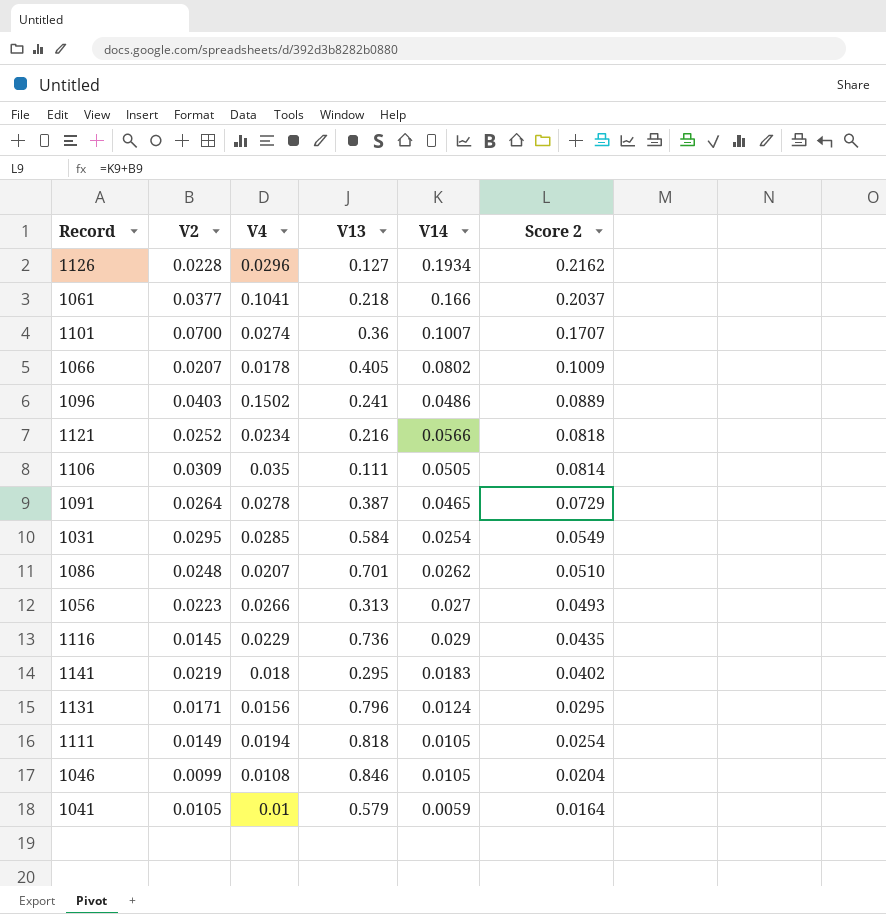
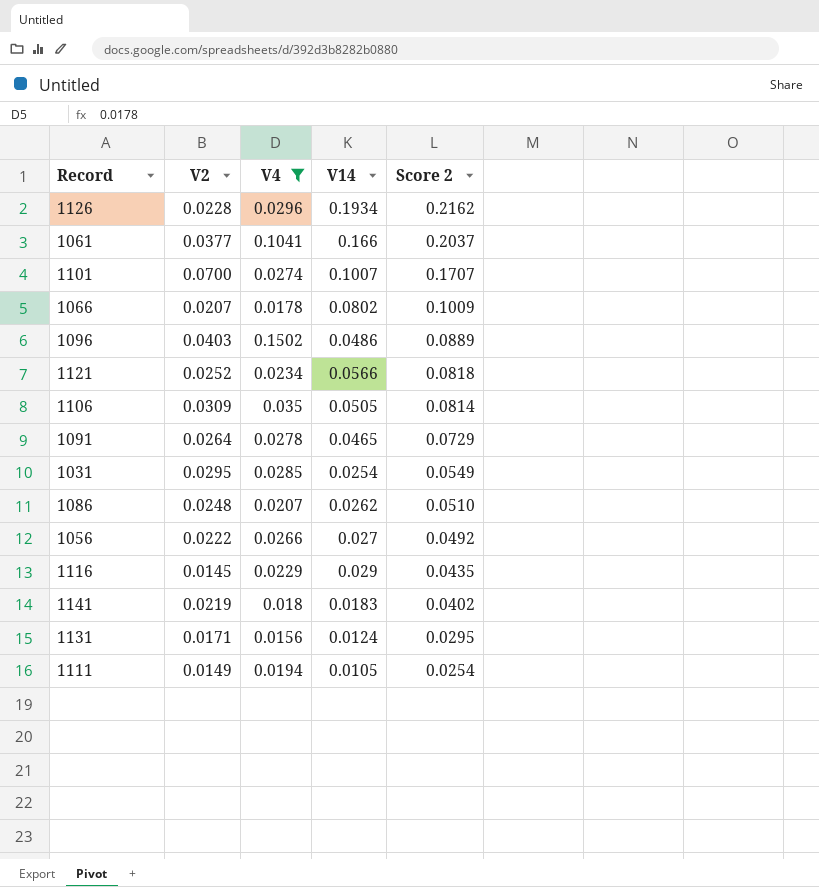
filter: none -> V4 >= 0.0156
column V13 | position: 4 -> none
1056 | V2: 0.0223 -> 0.0222
1056 | Score 2: 0.0493 -> 0.0492

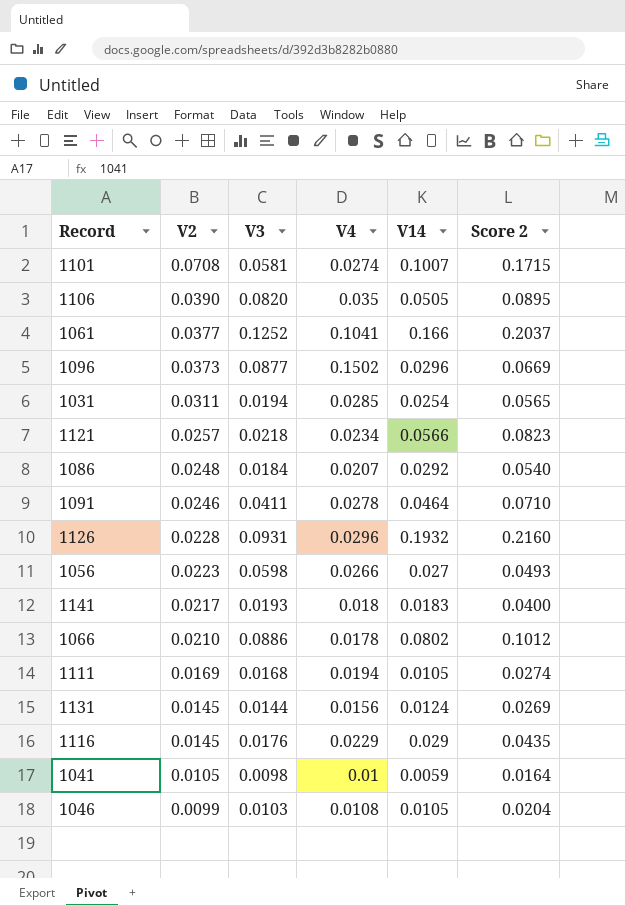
filter: V4 >= 0.0156 -> none
row order: Score 2 descending -> V2 descending
column V3 | position: none -> 3
1101 | V2: 0.0700 -> 0.0708
1101 | Score 2: 0.1707 -> 0.1715
1106 | V2: 0.0309 -> 0.0390
1106 | Score 2: 0.0814 -> 0.0895
1096 | V2: 0.0403 -> 0.0373
1096 | V14: 0.0486 -> 0.0296
1096 | Score 2: 0.0889 -> 0.0669
1031 | V2: 0.0295 -> 0.0311
1031 | Score 2: 0.0549 -> 0.0565
1121 | V2: 0.0252 -> 0.0257
1121 | Score 2: 0.0818 -> 0.0823
1086 | V14: 0.0262 -> 0.0292
1086 | Score 2: 0.0510 -> 0.0540
1091 | V2: 0.0264 -> 0.0246
1091 | V14: 0.0465 -> 0.0464
1091 | Score 2: 0.0729 -> 0.0710
1126 | V14: 0.1934 -> 0.1932
1126 | Score 2: 0.2162 -> 0.2160
1056 | V2: 0.0222 -> 0.0223
1056 | Score 2: 0.0492 -> 0.0493
1141 | V2: 0.0219 -> 0.0217
1141 | Score 2: 0.0402 -> 0.0400
1066 | V2: 0.0207 -> 0.0210
1066 | Score 2: 0.1009 -> 0.1012
1111 | V2: 0.0149 -> 0.0169
1111 | Score 2: 0.0254 -> 0.0274
1131 | V2: 0.0171 -> 0.0145
1131 | Score 2: 0.0295 -> 0.0269

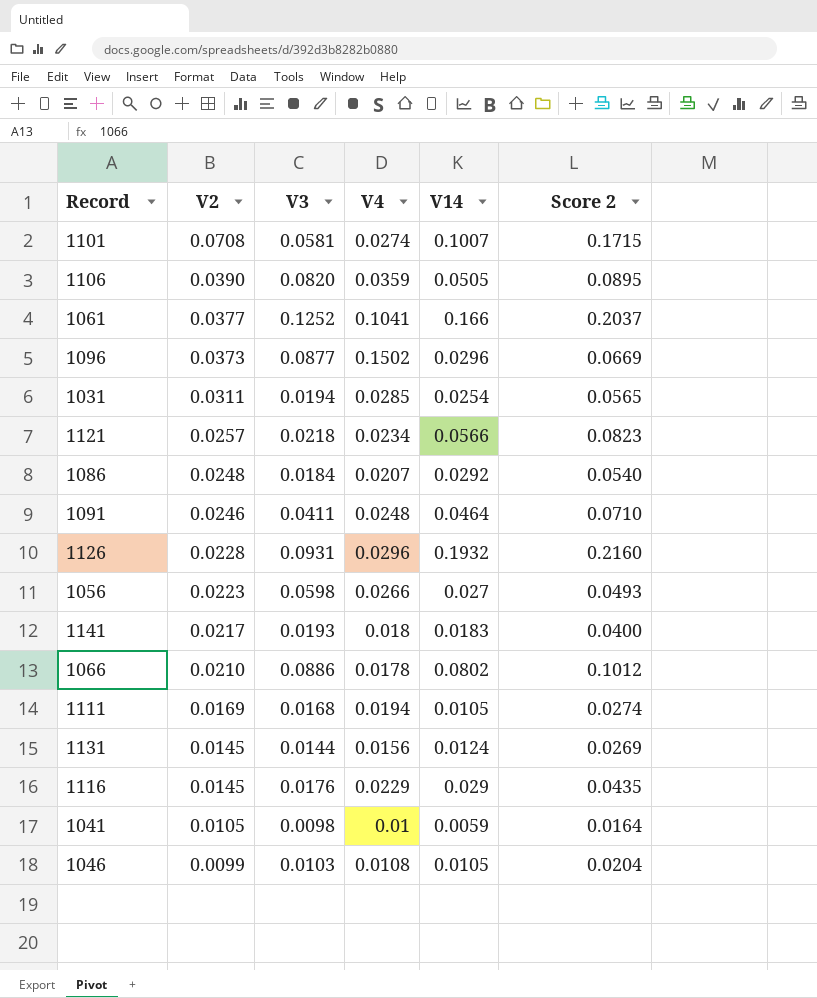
1106 | V4: 0.035 -> 0.0359
1091 | V4: 0.0278 -> 0.0248

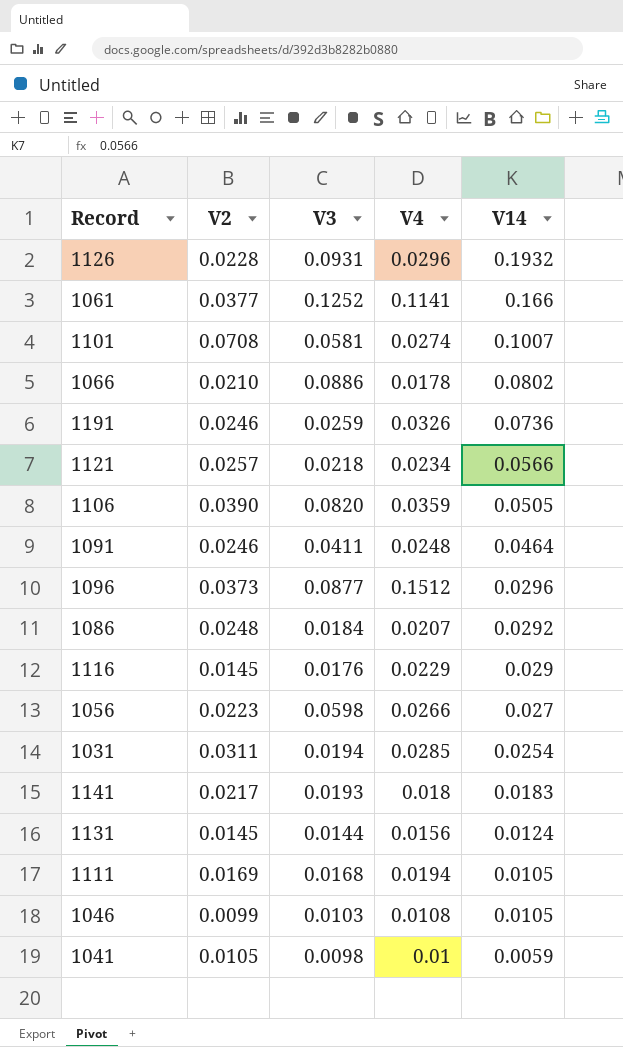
row order: V2 descending -> V14 descending
column Score 2 | formula: [V2] + [V14] -> none
1061 | V4: 0.1041 -> 0.1141
row 1191: none -> 0.0246 | 0.0259 | 0.0326 | 0.0736
1096 | V4: 0.1502 -> 0.1512

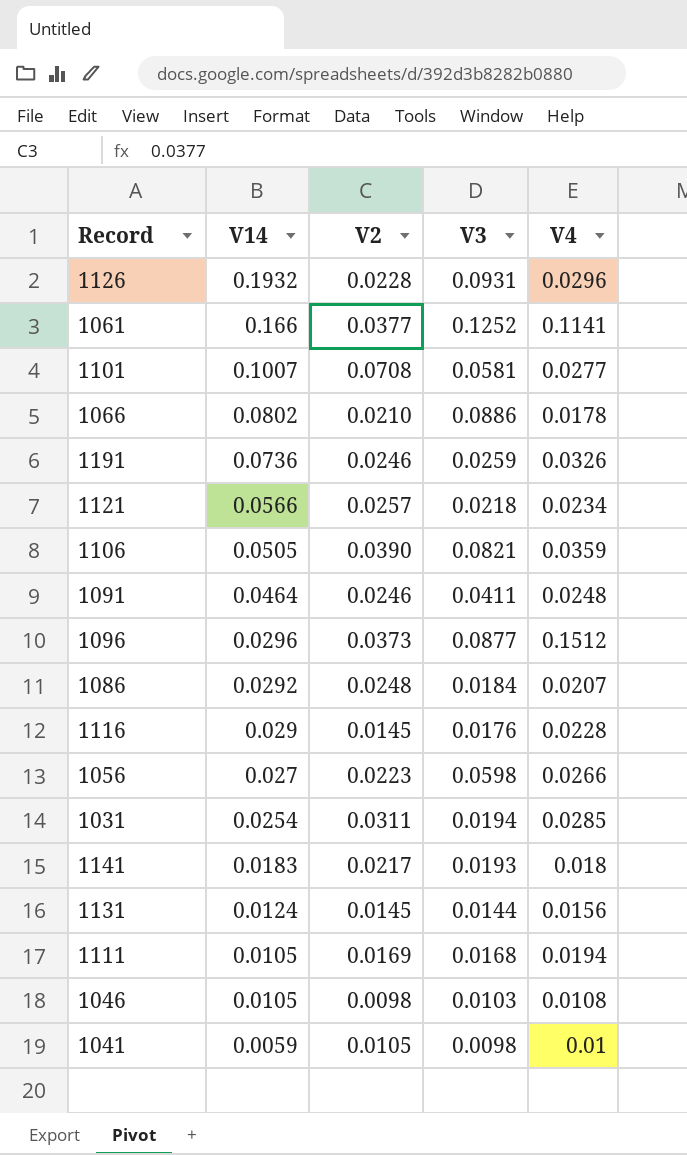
column V14 | position: 5 -> 2
1101 | V4: 0.0274 -> 0.0277
1106 | V3: 0.0820 -> 0.0821
1116 | V4: 0.0229 -> 0.0228
1046 | V2: 0.0099 -> 0.0098

